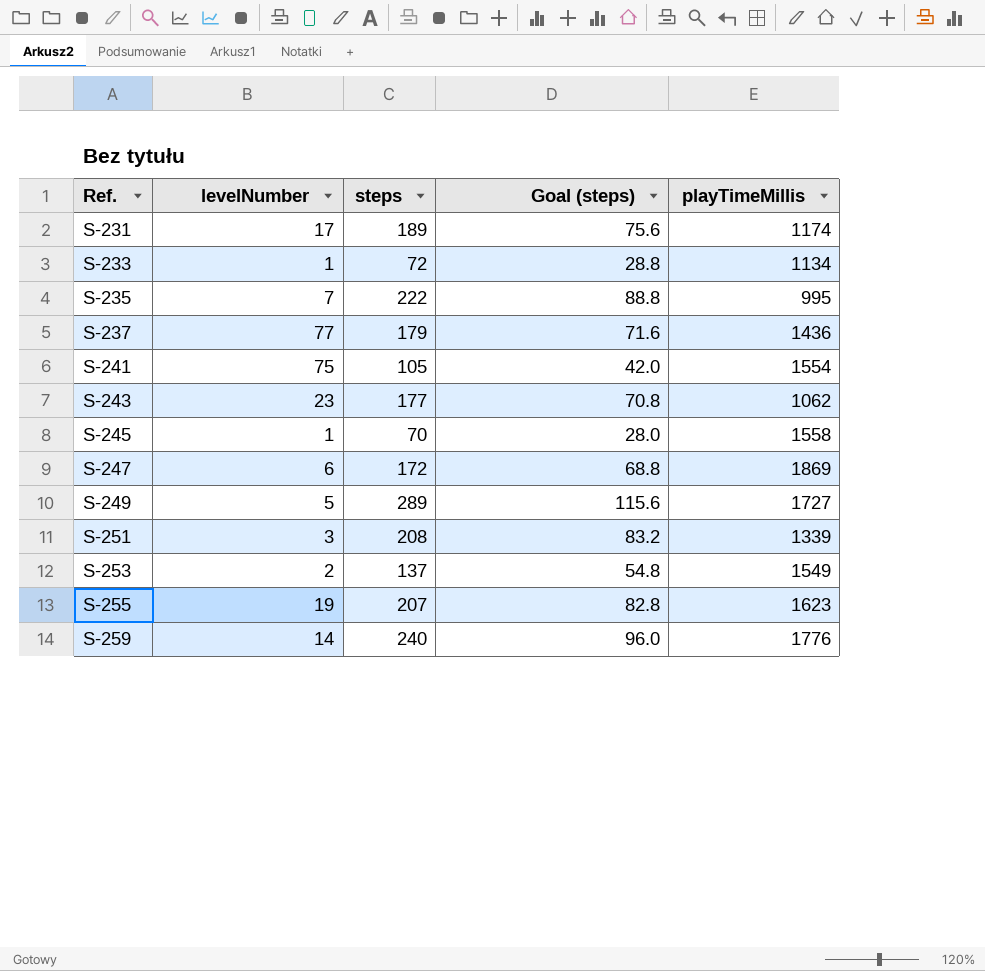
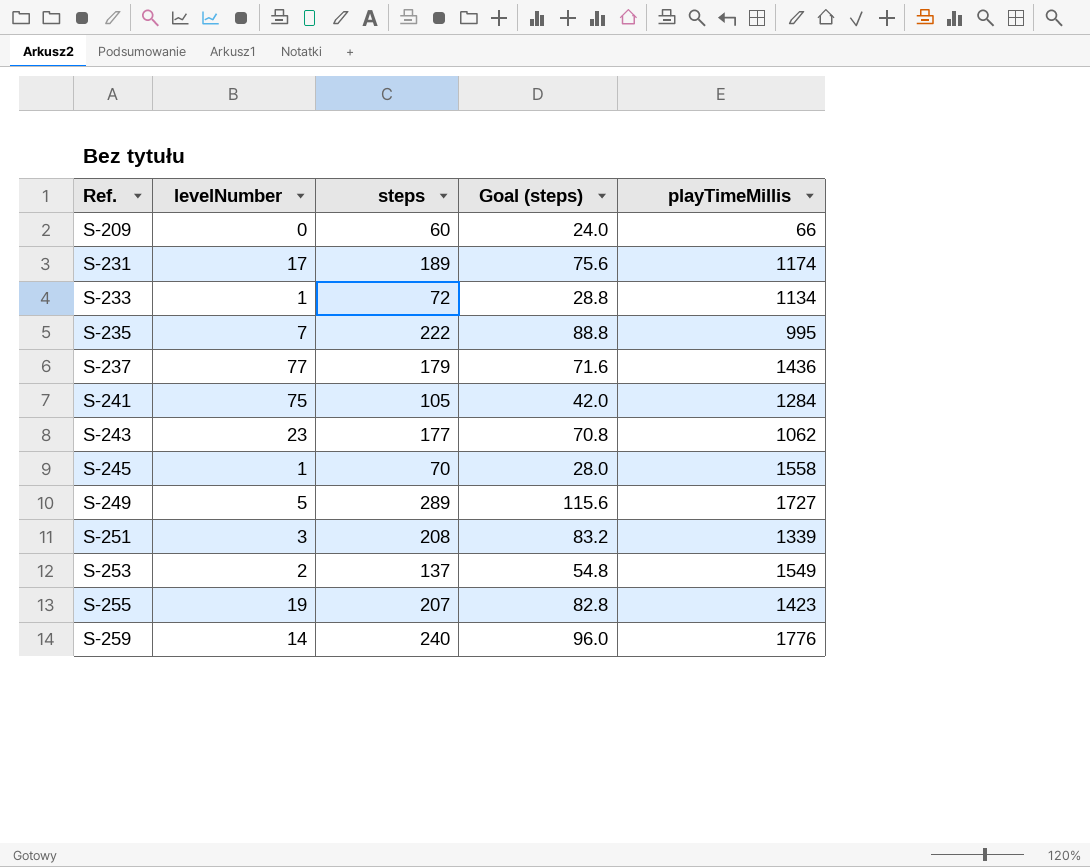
row S-247: 6 | 172 | 68.8 | 1869 -> none
row S-209: none -> 0 | 60 | 24.0 | 66
S-241 | playTimeMillis: 1554 -> 1284
S-255 | playTimeMillis: 1623 -> 1423

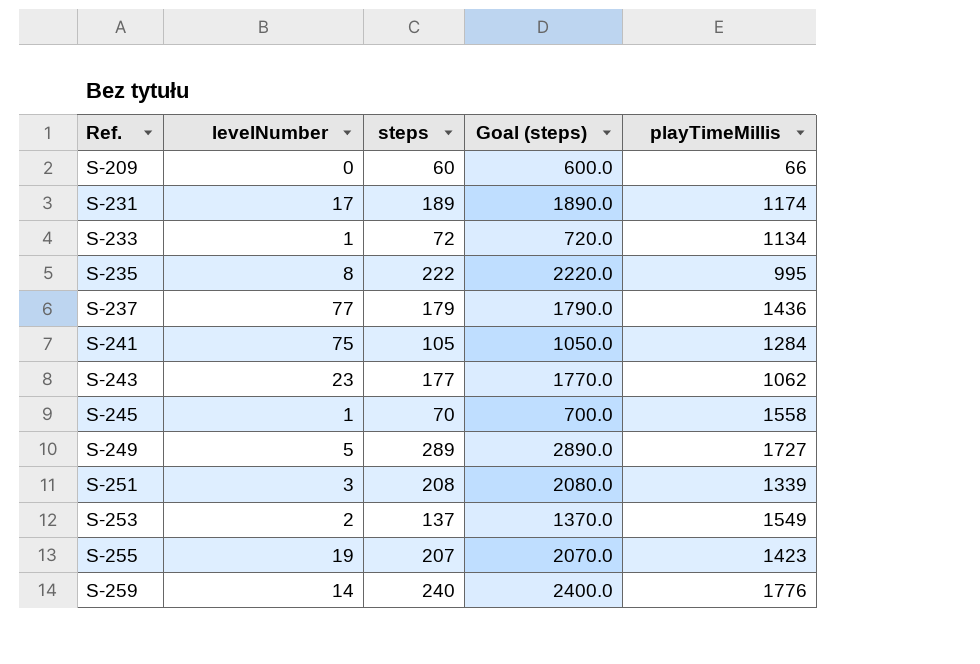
column Goal (steps) | formula: [steps] * 0.4 -> [steps] * 10
S-235 | levelNumber: 7 -> 8

